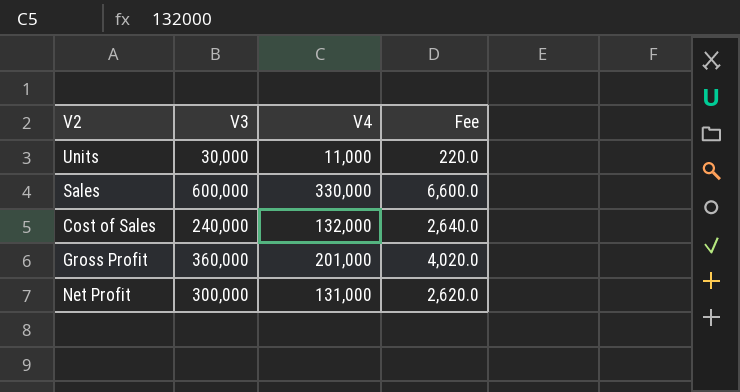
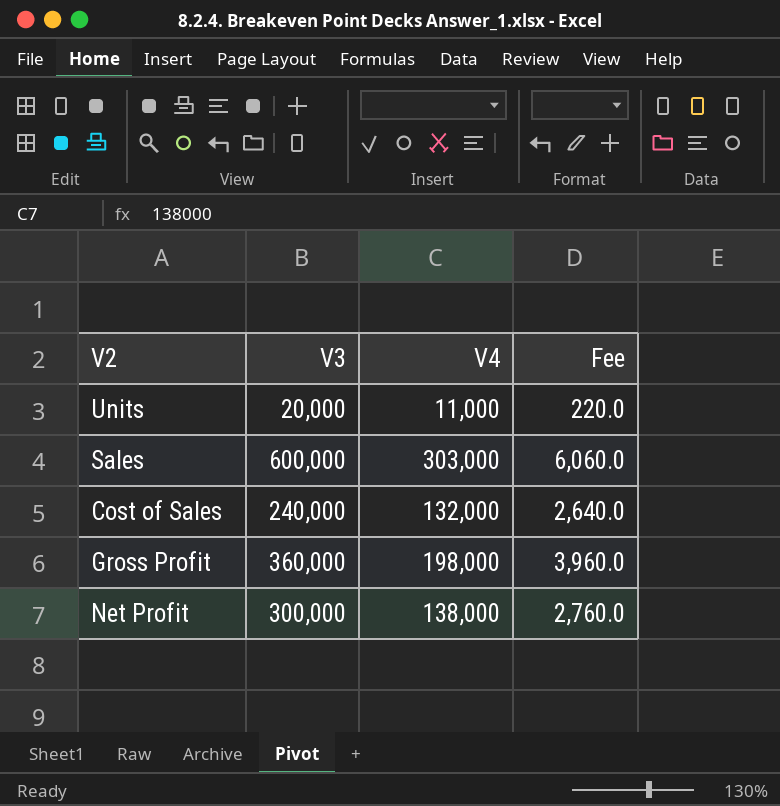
Units | V3: 30,000 -> 20,000
Sales | V4: 330,000 -> 303,000
Sales | Fee: 6,600.0 -> 6,060.0
Gross Profit | V4: 201,000 -> 198,000
Gross Profit | Fee: 4,020.0 -> 3,960.0
Net Profit | V4: 131,000 -> 138,000
Net Profit | Fee: 2,620.0 -> 2,760.0

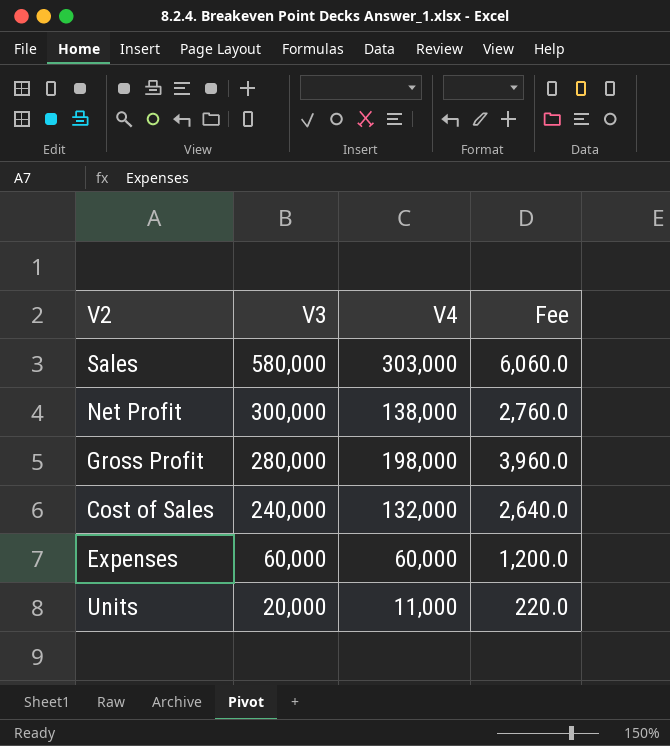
row order: none -> V3 descending
Sales | V3: 600,000 -> 580,000
Gross Profit | V3: 360,000 -> 280,000
row Expenses: none -> 60,000 | 60,000 | 1,200.0

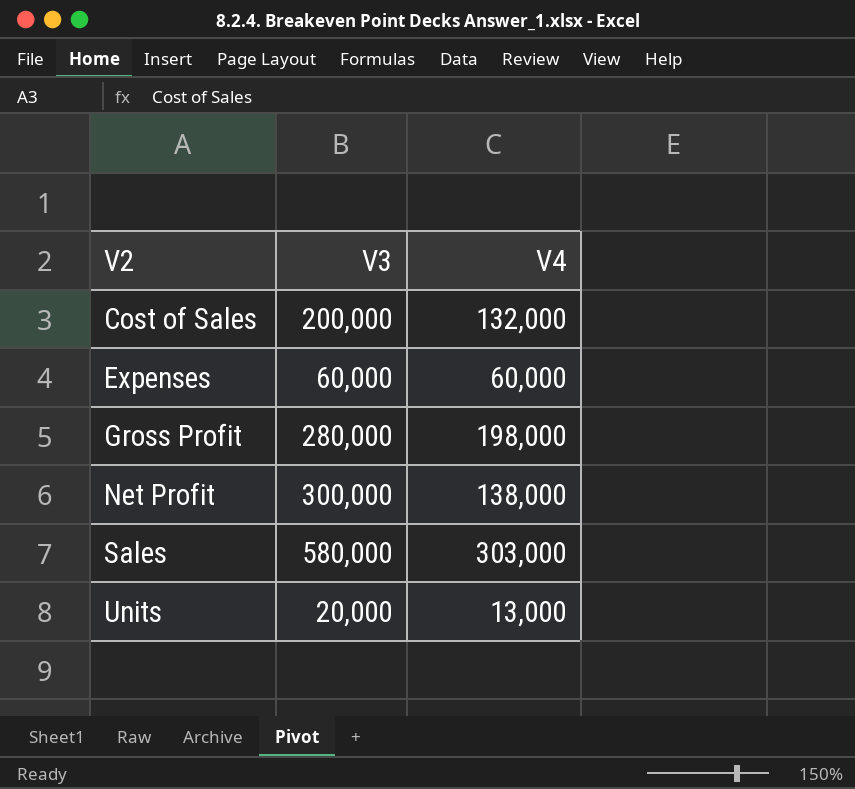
row order: V3 descending -> V2 ascending
column Fee | formula: [V4] * 0.02 -> none
Cost of Sales | V3: 240,000 -> 200,000
Units | V4: 11,000 -> 13,000

